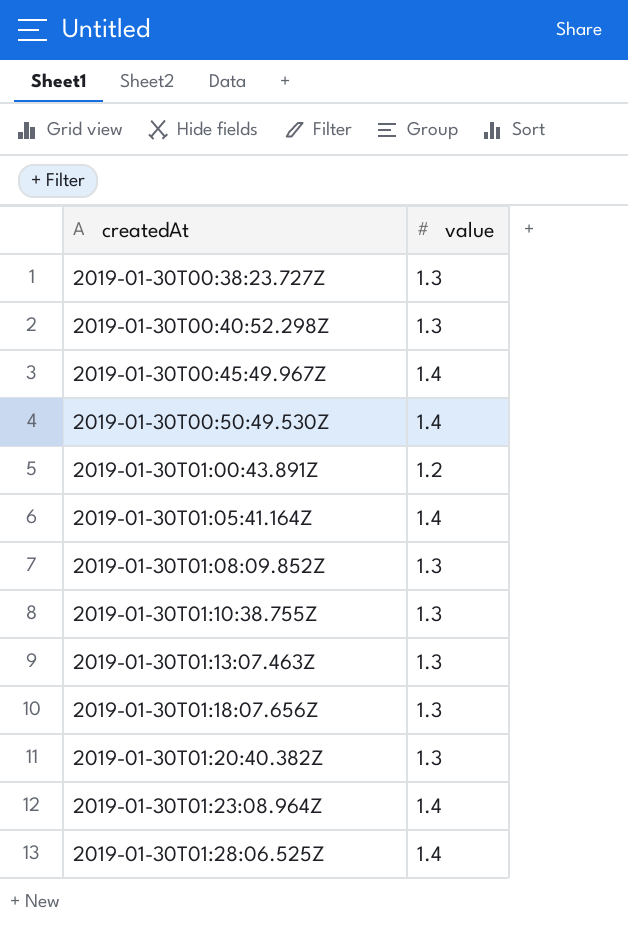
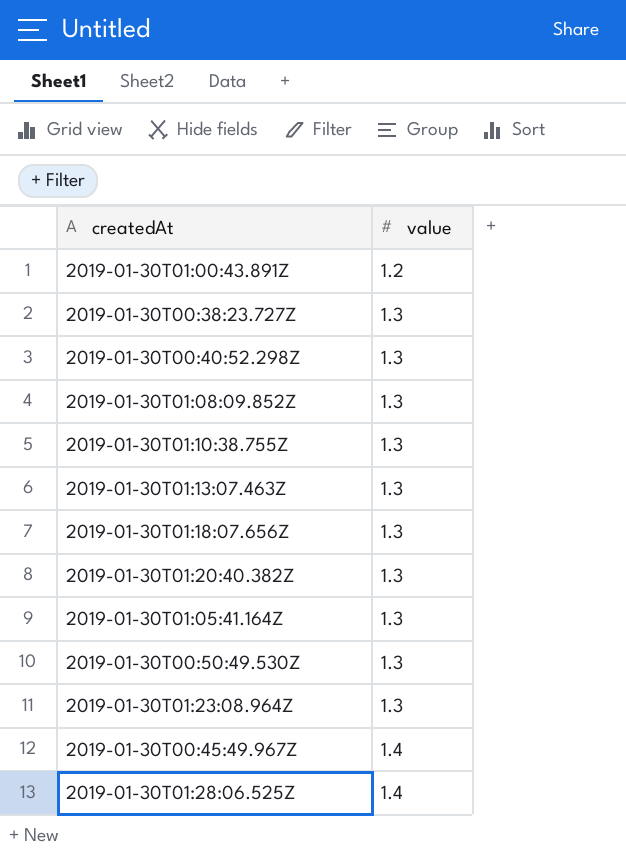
row order: createdAt ascending -> value ascending
2019-01-30T01:05:41.164Z | value: 1.4 -> 1.3
2019-01-30T00:50:49.530Z | value: 1.4 -> 1.3
2019-01-30T01:23:08.964Z | value: 1.4 -> 1.3

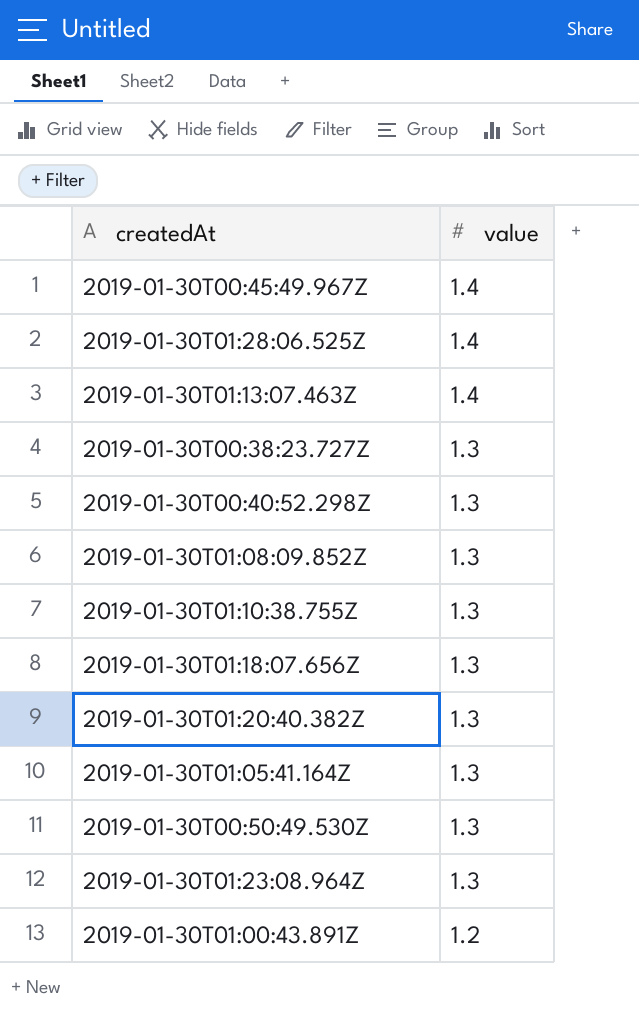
row order: value ascending -> value descending
2019-01-30T01:13:07.463Z | value: 1.3 -> 1.4

